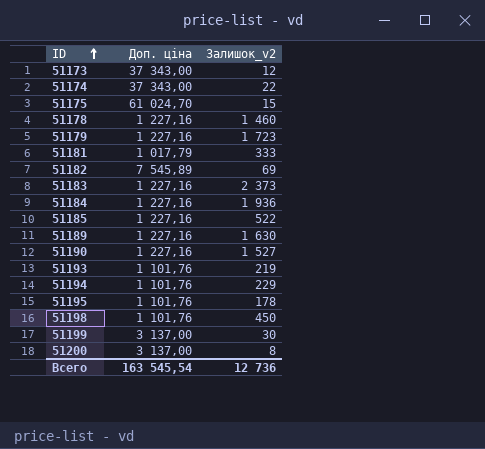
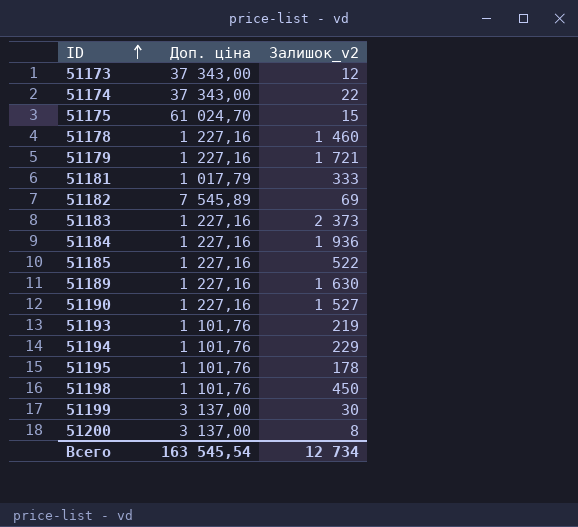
51179 | Залишок_v2: 1 723 -> 1 721
Всего | Залишок_v2: 12 736 -> 12 734

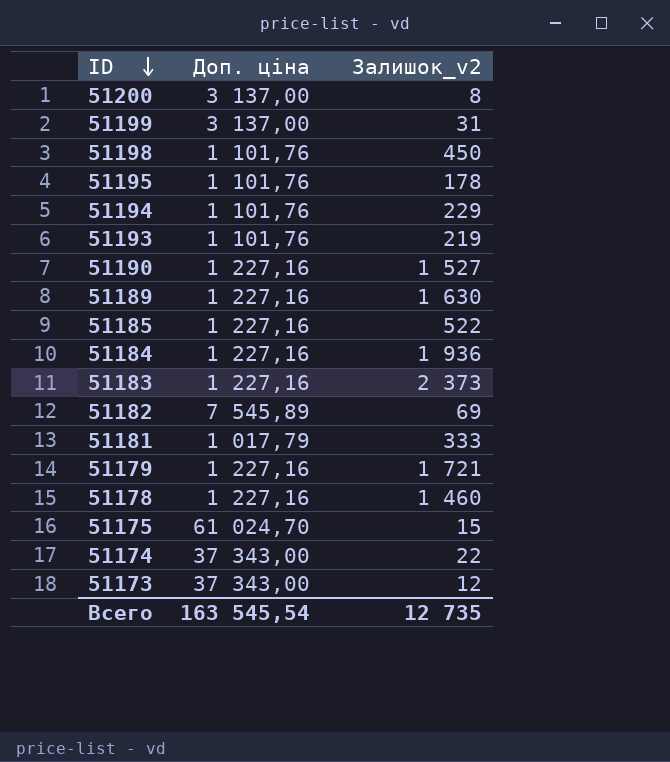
row order: ID ascending -> ID descending
51199 | Залишок_v2: 30 -> 31
Всего | Залишок_v2: 12 734 -> 12 735

